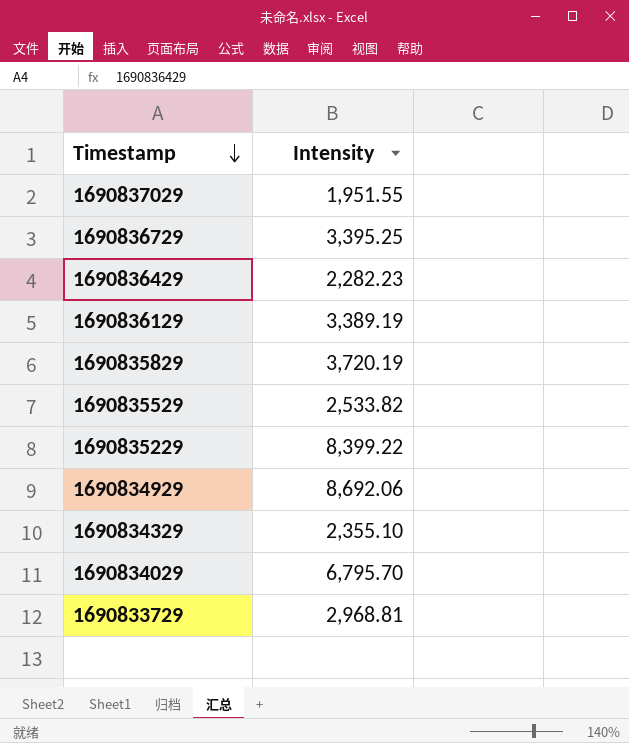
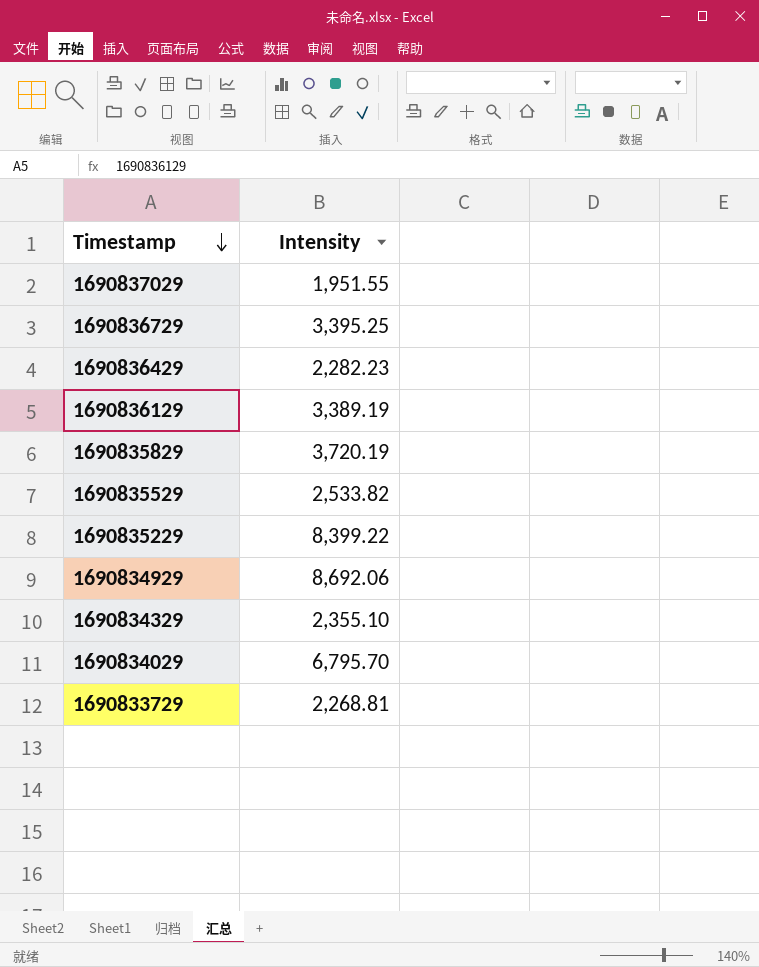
1690833729 | Intensity: 2,968.81 -> 2,268.81

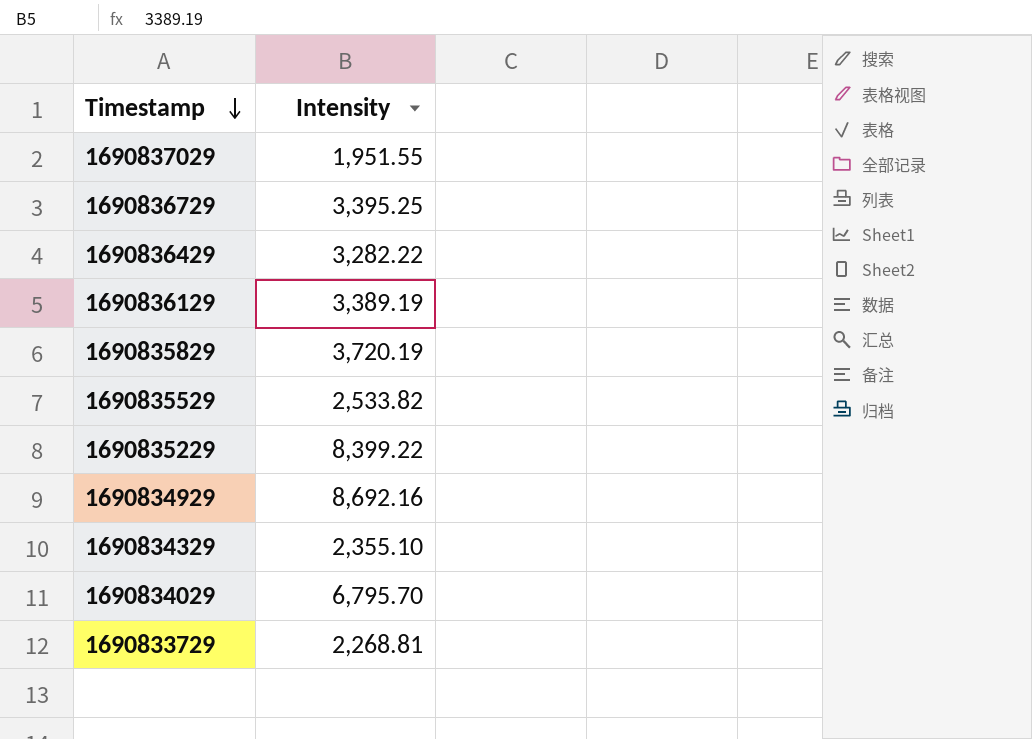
1690836429 | Intensity: 2,282.23 -> 3,282.22
1690834929 | Intensity: 8,692.06 -> 8,692.16

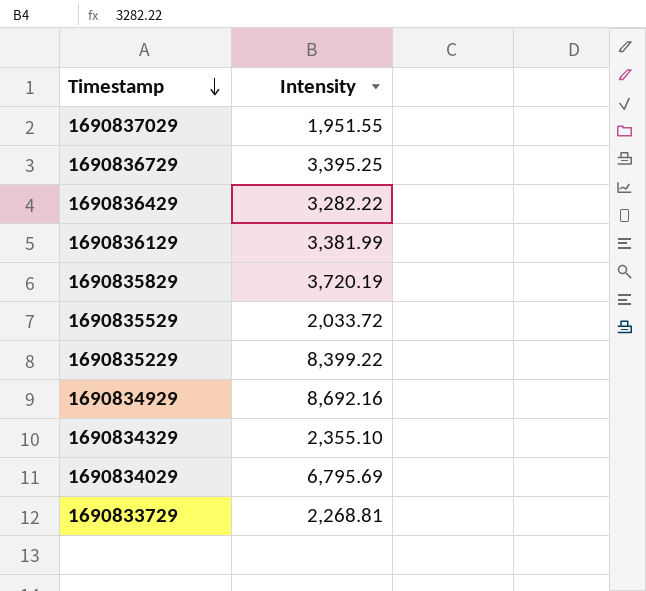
1690836129 | Intensity: 3,389.19 -> 3,381.99
1690835529 | Intensity: 2,533.82 -> 2,033.72
1690834029 | Intensity: 6,795.70 -> 6,795.69

